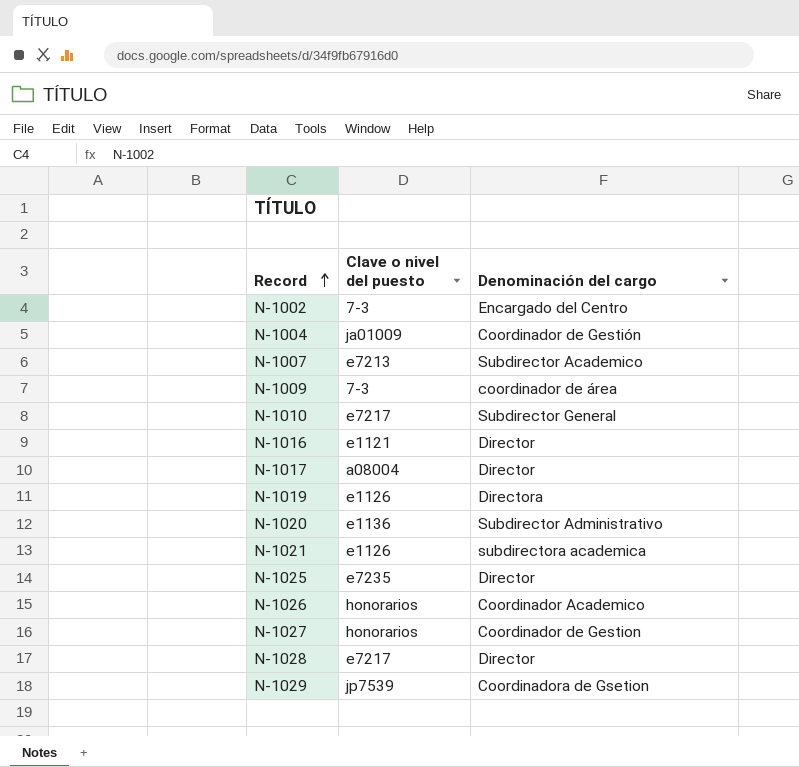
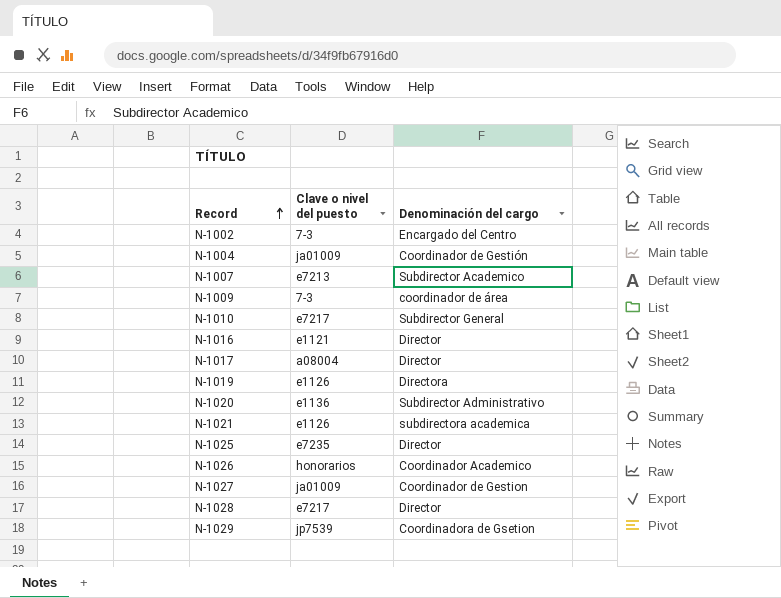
N-1027 | Clave o nivel del puesto: honorarios -> ja01009

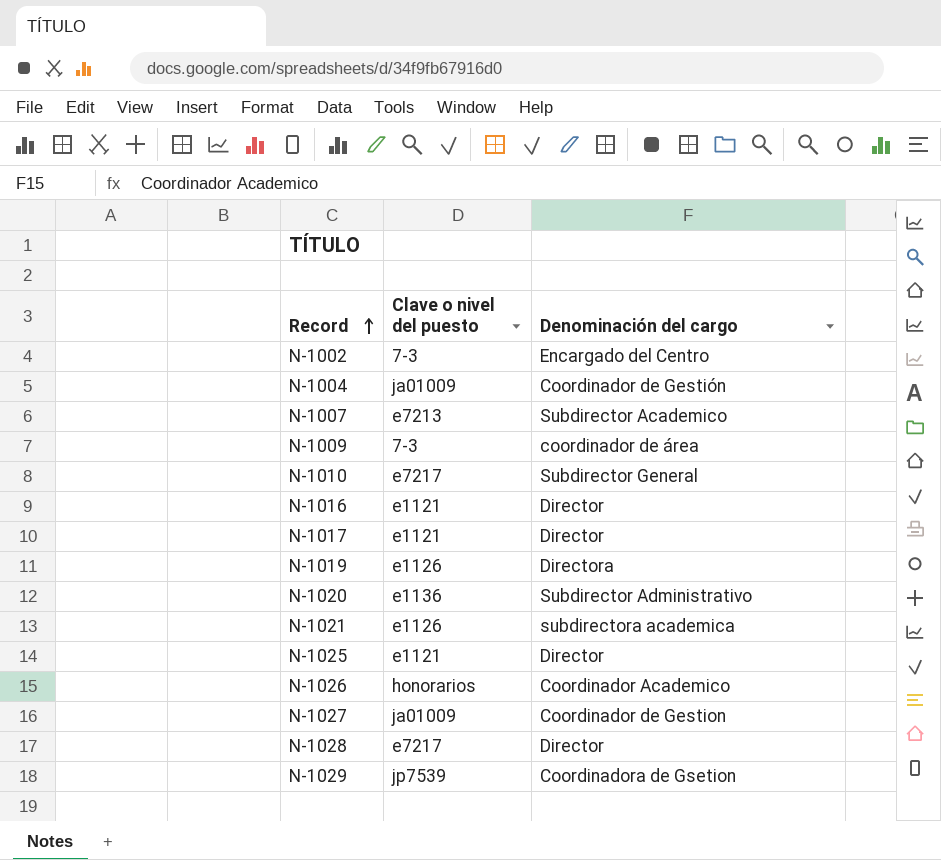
N-1017 | Clave o nivel del puesto: a08004 -> e1121
N-1025 | Clave o nivel del puesto: e7235 -> e1121

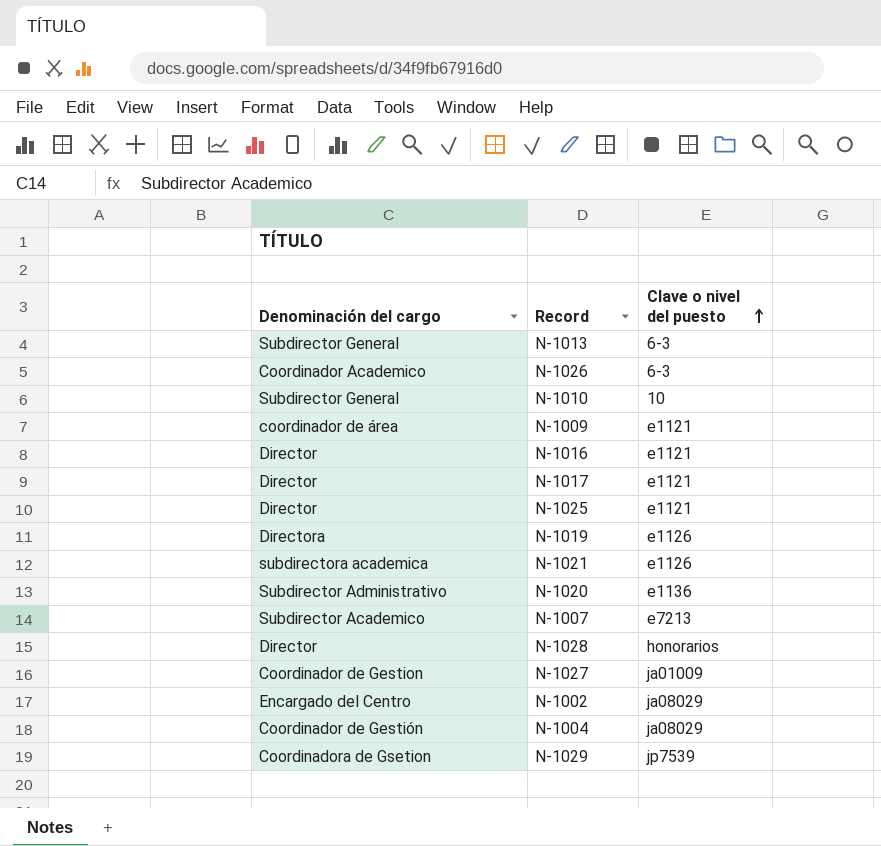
row order: Record ascending -> Clave o nivel del puesto ascending
column Denominación del cargo | position: 3 -> 1
row N-1013: none -> Subdirector General | 6-3
N-1026 | Clave o nivel del puesto: honorarios -> 6-3
N-1010 | Clave o nivel del puesto: e7217 -> 10
N-1009 | Clave o nivel del puesto: 7-3 -> e1121
N-1028 | Clave o nivel del puesto: e7217 -> honorarios
N-1002 | Clave o nivel del puesto: 7-3 -> ja08029
N-1004 | Clave o nivel del puesto: ja01009 -> ja08029

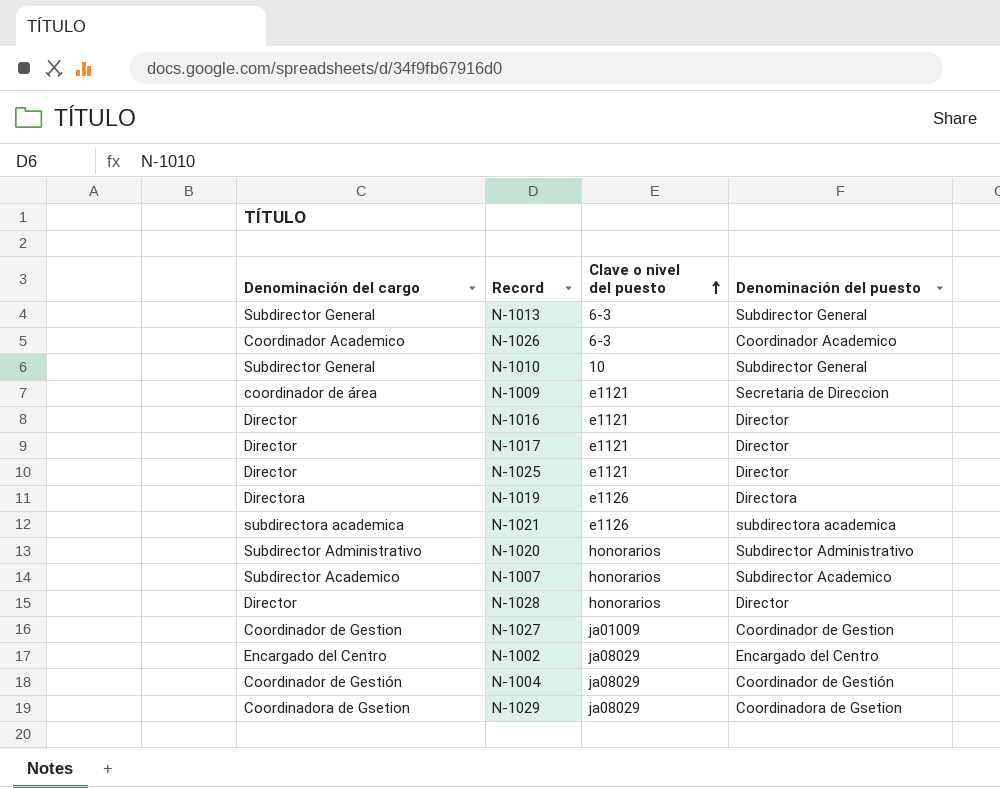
column Denominación del puesto | position: none -> 4
N-1020 | Clave o nivel del puesto: e1136 -> honorarios
N-1007 | Clave o nivel del puesto: e7213 -> honorarios
N-1029 | Clave o nivel del puesto: jp7539 -> ja08029

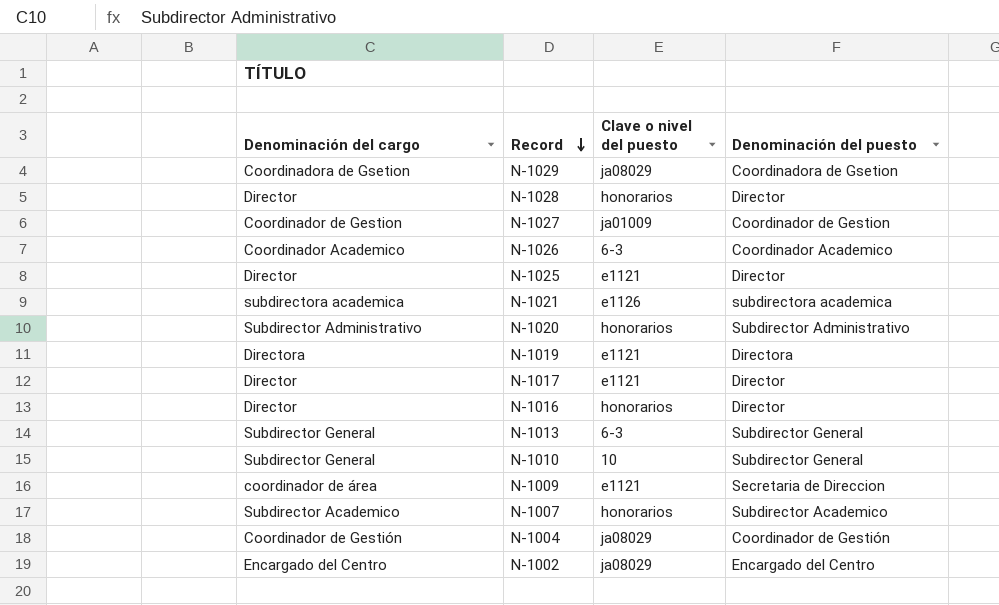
row order: Clave o nivel del puesto ascending -> Record descending
N-1019 | Clave o nivel del puesto: e1126 -> e1121
N-1016 | Clave o nivel del puesto: e1121 -> honorarios

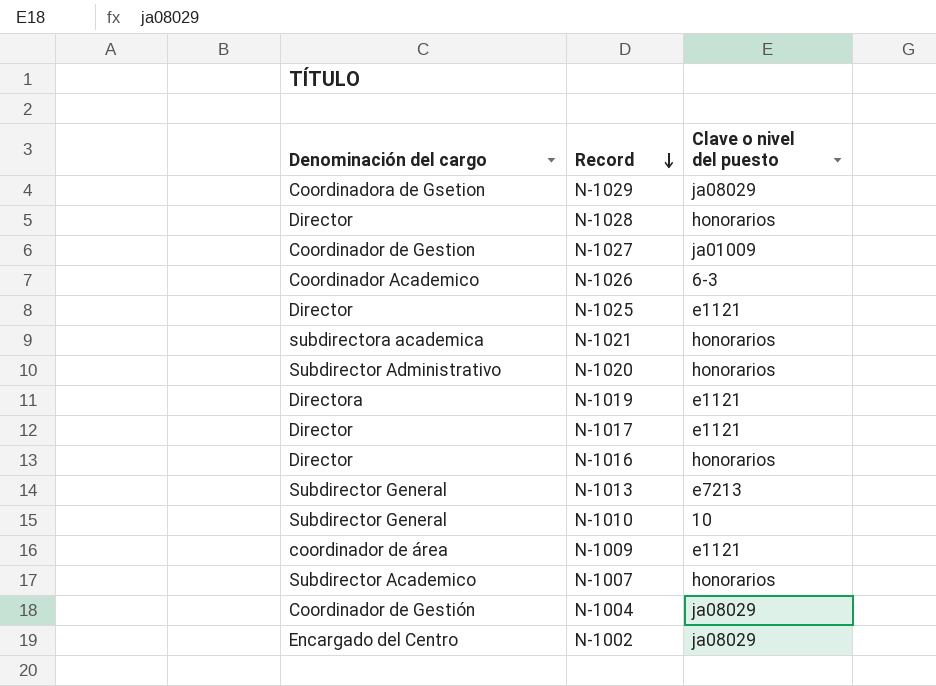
column Denominación del puesto | position: 4 -> none
N-1021 | Clave o nivel del puesto: e1126 -> honorarios
N-1013 | Clave o nivel del puesto: 6-3 -> e7213

